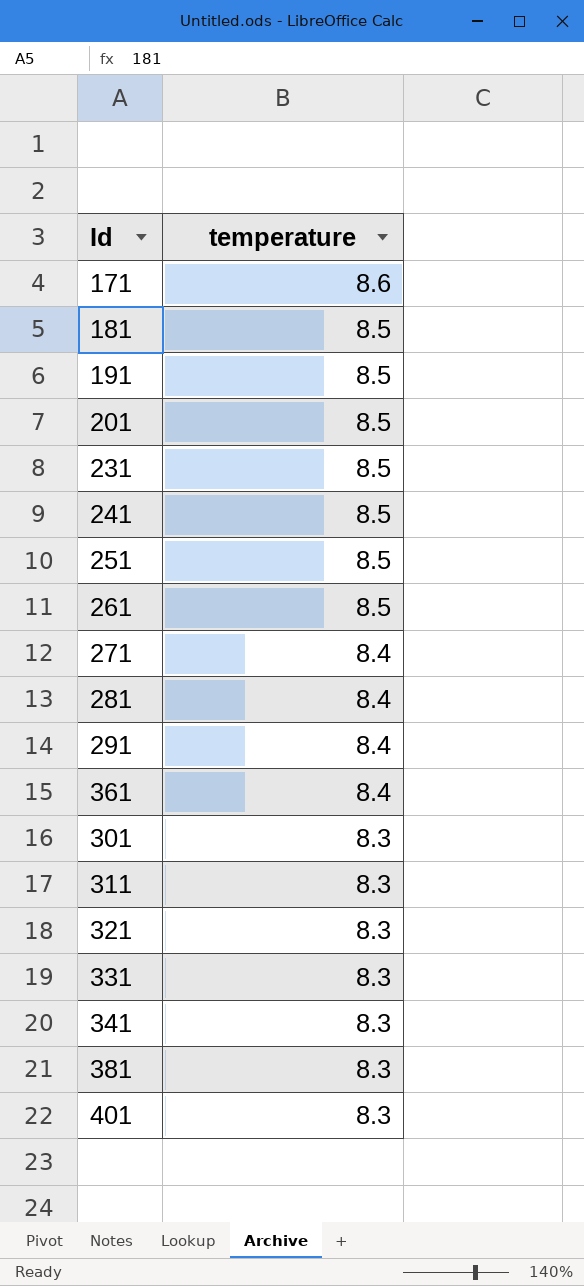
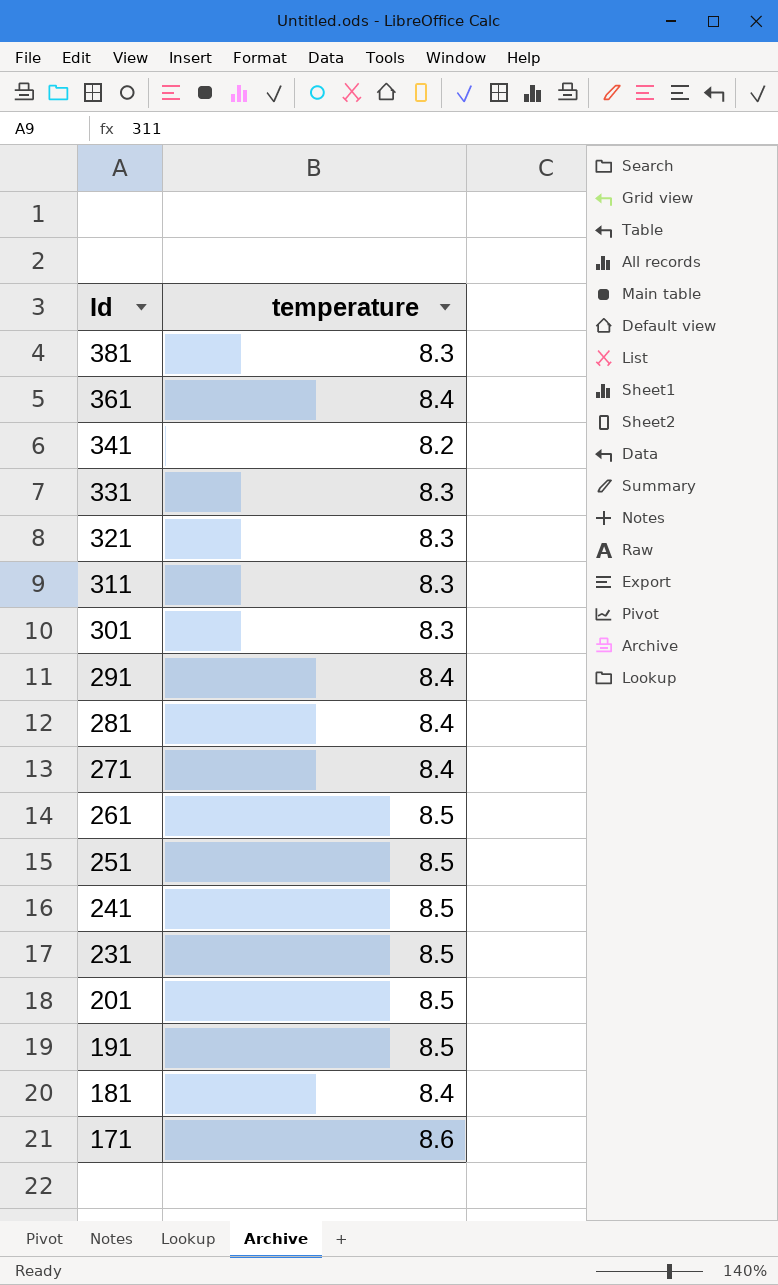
row order: temperature descending -> Id descending
row 401: 8.3 -> none
341 | temperature: 8.3 -> 8.2
181 | temperature: 8.5 -> 8.4

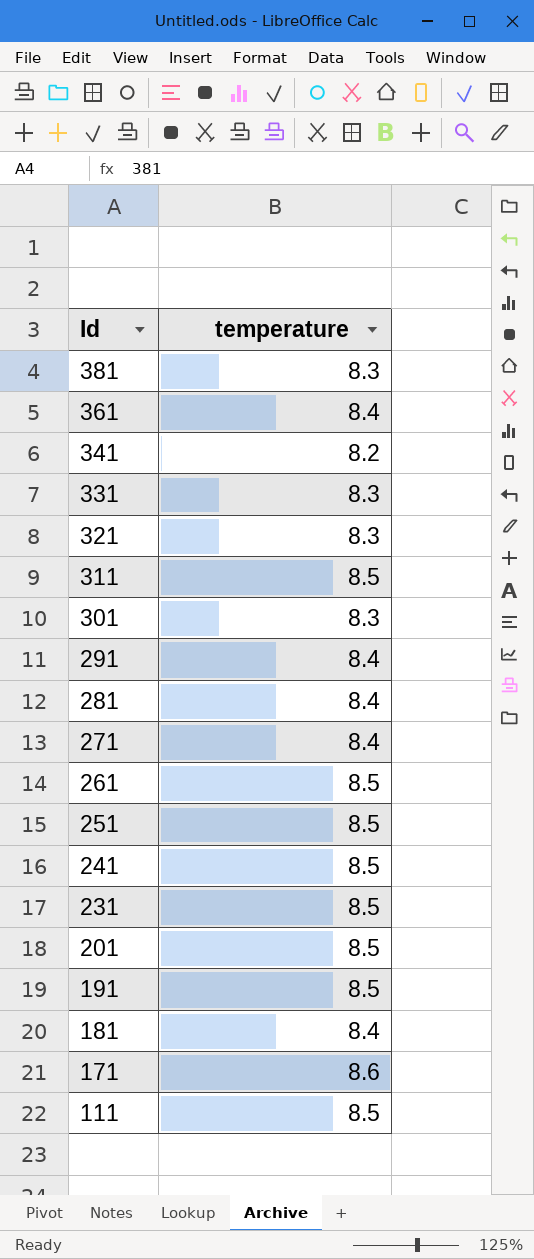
311 | temperature: 8.3 -> 8.5
row 111: none -> 8.5

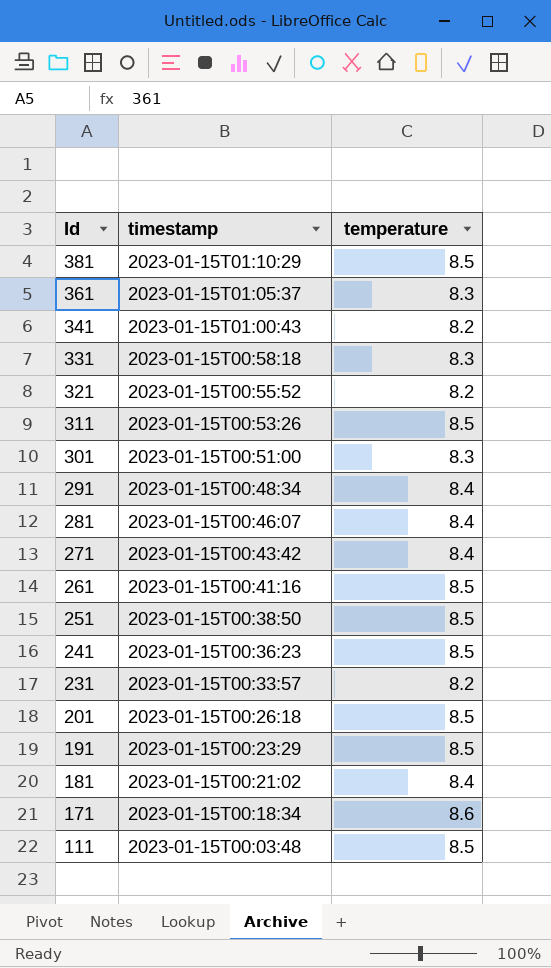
column timestamp | position: none -> 2
381 | temperature: 8.3 -> 8.5
361 | temperature: 8.4 -> 8.3
321 | temperature: 8.3 -> 8.2
231 | temperature: 8.5 -> 8.2

